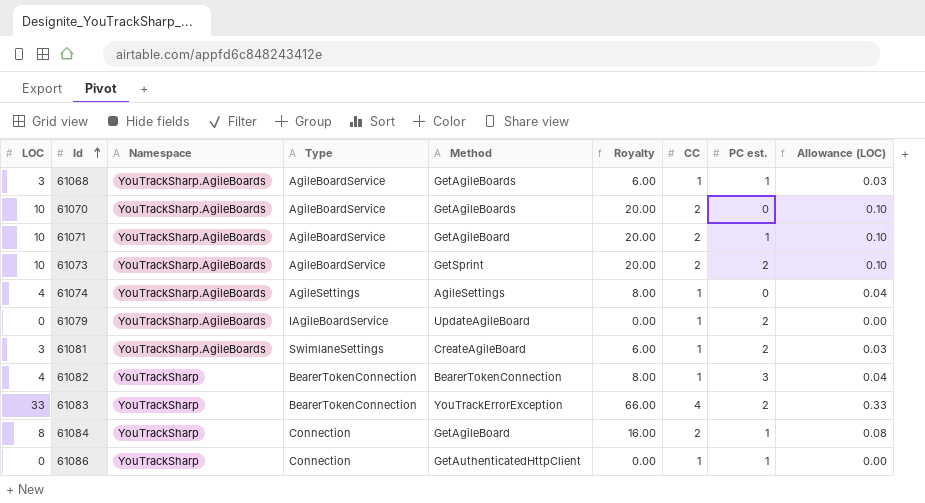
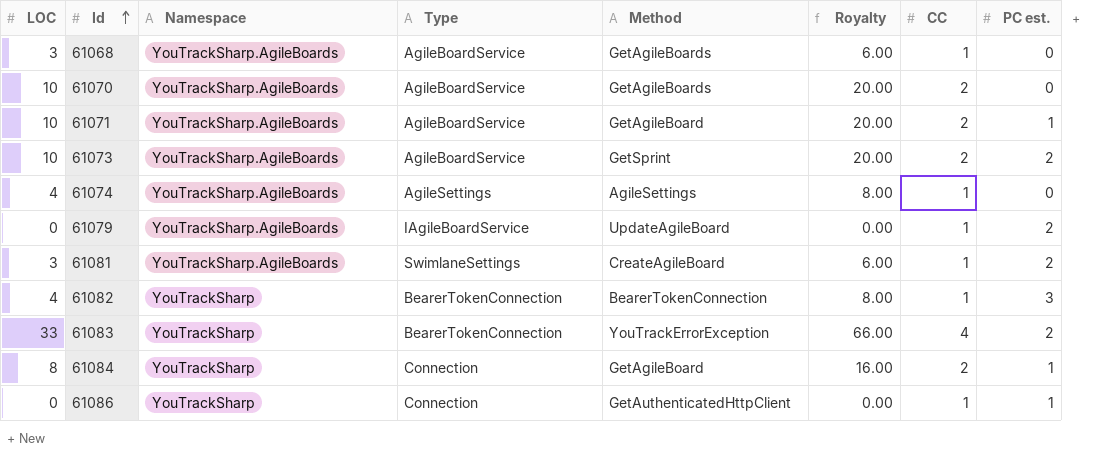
column Allowance (LOC) | formula: [LOC] * 0.01 -> none
61068 | PC est.: 1 -> 0

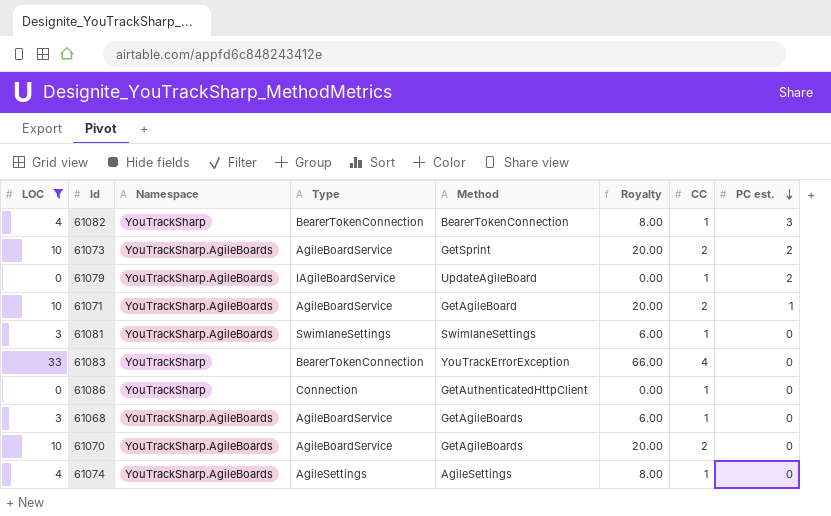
filter: none -> LOC != 8
row order: Id ascending -> PC est. descending
61081 | Method: CreateAgileBoard -> SwimlaneSettings
61081 | PC est.: 2 -> 0
61083 | PC est.: 2 -> 0
61086 | PC est.: 1 -> 0

